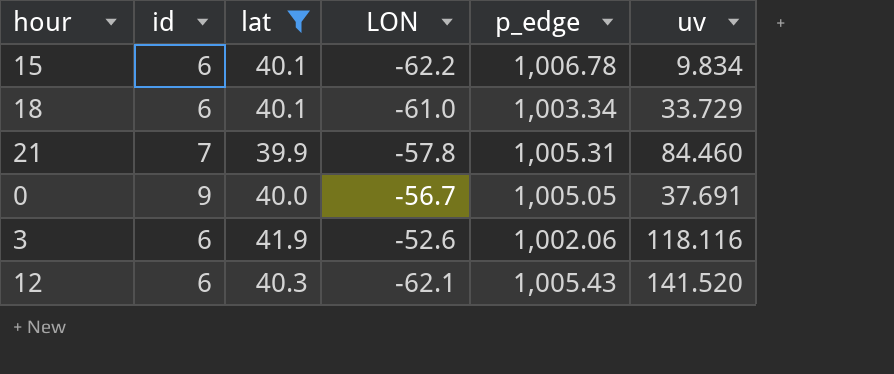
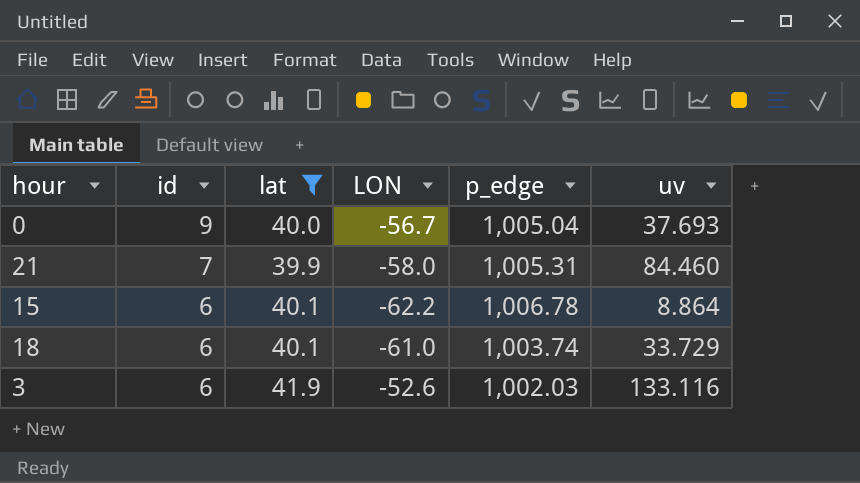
row order: none -> id descending
row 12: 6 | 40.3 | -62.1 | 1,005.43 | 141.520 -> none
0 | p_edge: 1,005.05 -> 1,005.04
0 | uv: 37.691 -> 37.693
21 | LON: -57.8 -> -58.0
15 | uv: 9.834 -> 8.864
18 | p_edge: 1,003.34 -> 1,003.74
3 | p_edge: 1,002.06 -> 1,002.03
3 | uv: 118.116 -> 133.116

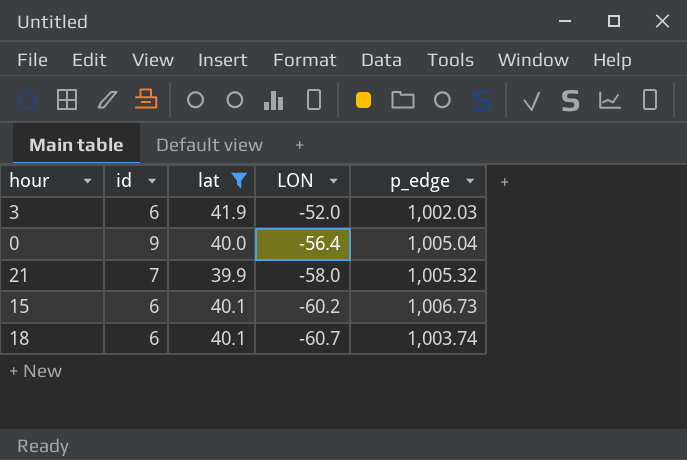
row order: id descending -> LON descending
column uv | position: 6 -> none
3 | LON: -52.6 -> -52.0
0 | LON: -56.7 -> -56.4
21 | p_edge: 1,005.31 -> 1,005.32
15 | LON: -62.2 -> -60.2
15 | p_edge: 1,006.78 -> 1,006.73
18 | LON: -61.0 -> -60.7

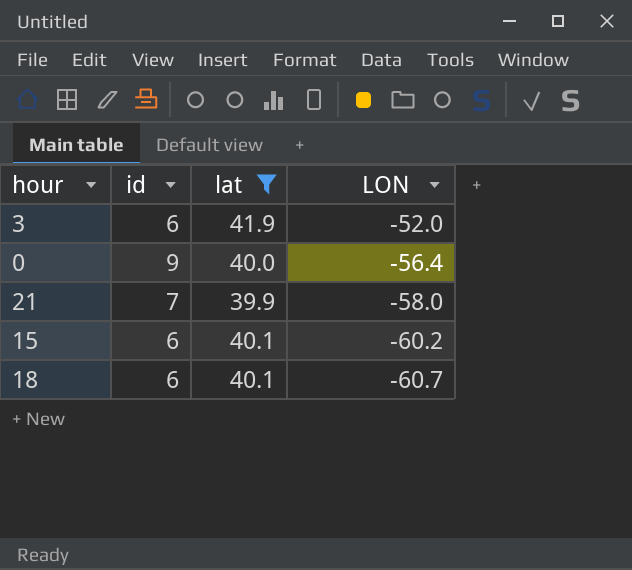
column p_edge | position: 5 -> none

